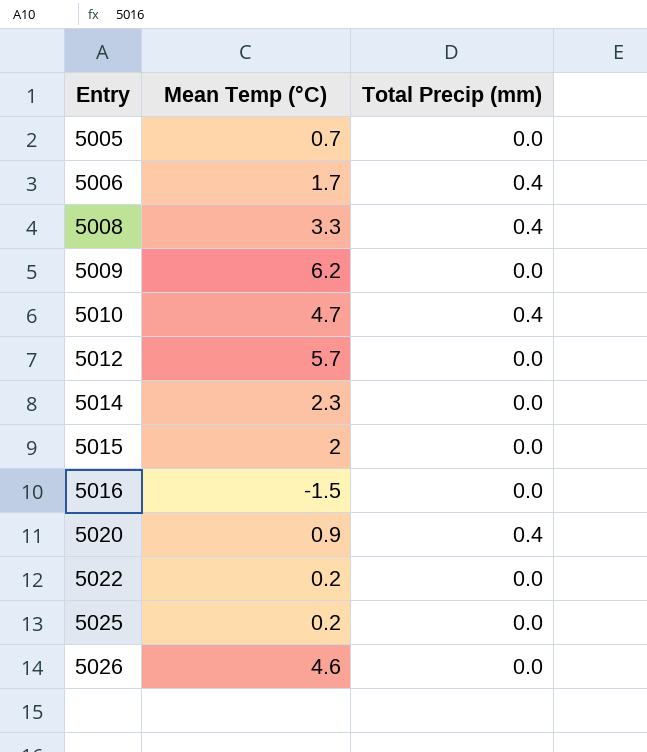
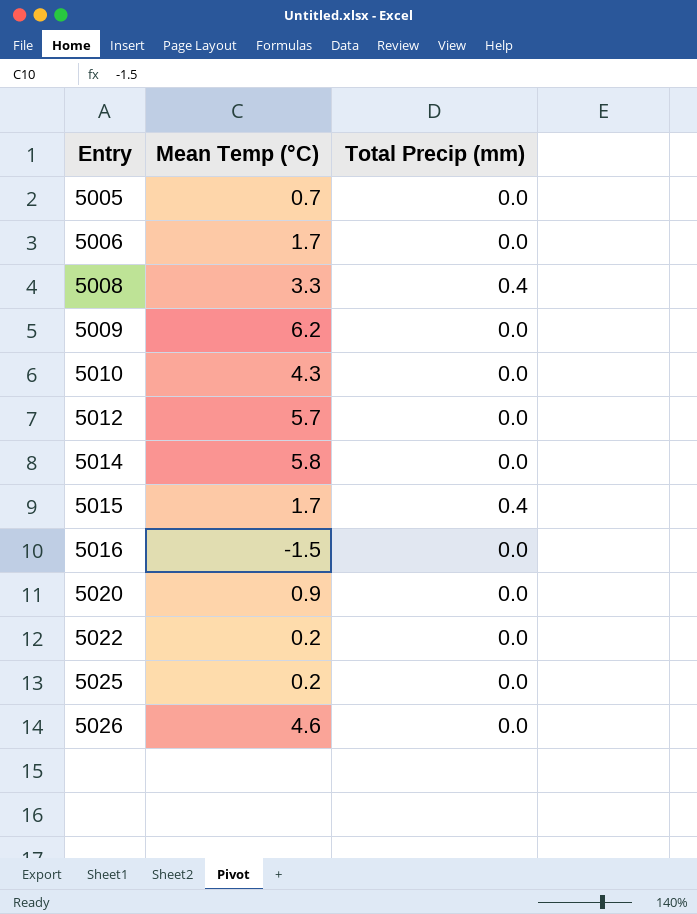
5006 | Total Precip (mm): 0.4 -> 0.0
5010 | Mean Temp (°C): 4.7 -> 4.3
5010 | Total Precip (mm): 0.4 -> 0.0
5014 | Mean Temp (°C): 2.3 -> 5.8
5015 | Mean Temp (°C): 2 -> 1.7
5015 | Total Precip (mm): 0.0 -> 0.4
5020 | Total Precip (mm): 0.4 -> 0.0

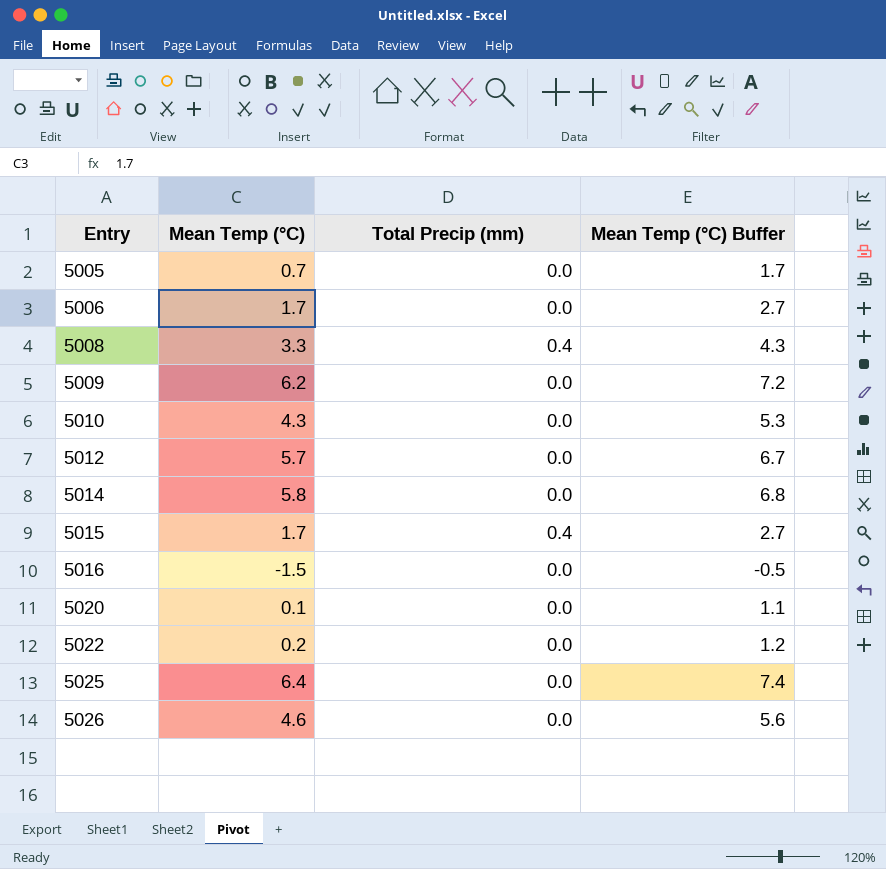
column Mean Temp (°C) Buffer | formula: none -> [Mean Temp (°C)] + 1
5020 | Mean Temp (°C): 0.9 -> 0.1
5025 | Mean Temp (°C): 0.2 -> 6.4

